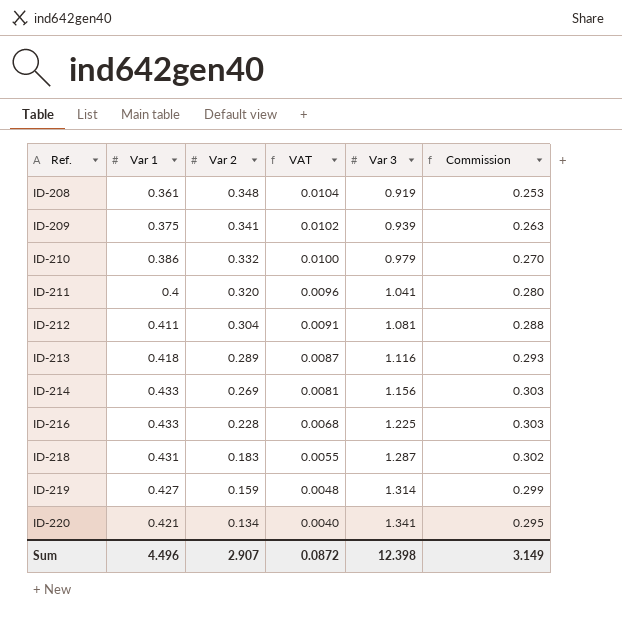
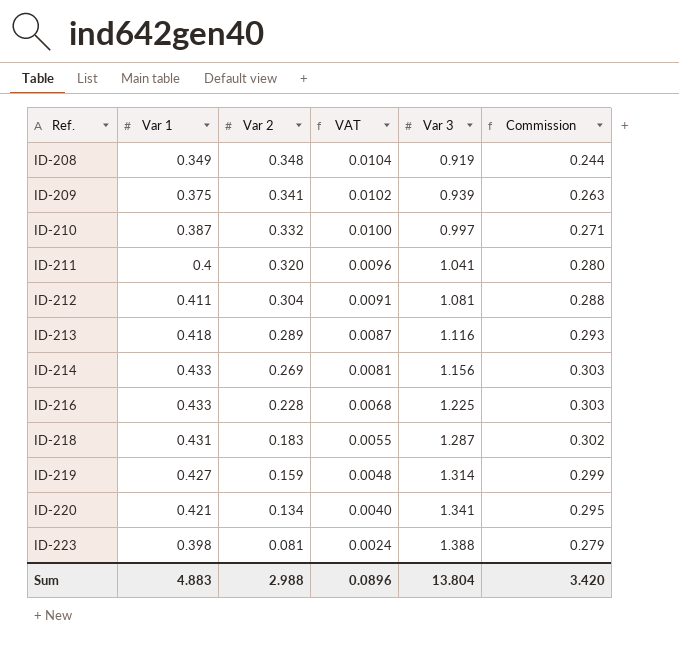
ID-208 | Var 1: 0.361 -> 0.349
ID-208 | Commission: 0.253 -> 0.244
ID-210 | Var 1: 0.386 -> 0.387
ID-210 | Var 3: 0.979 -> 0.997
ID-210 | Commission: 0.270 -> 0.271
row ID-223: none -> 0.398 | 0.081 | 0.0024 | 1.388 | 0.279
Sum | Var 1: 4.496 -> 4.883
Sum | Var 2: 2.907 -> 2.988
Sum | VAT: 0.0872 -> 0.0896
Sum | Var 3: 12.398 -> 13.804
Sum | Commission: 3.149 -> 3.420

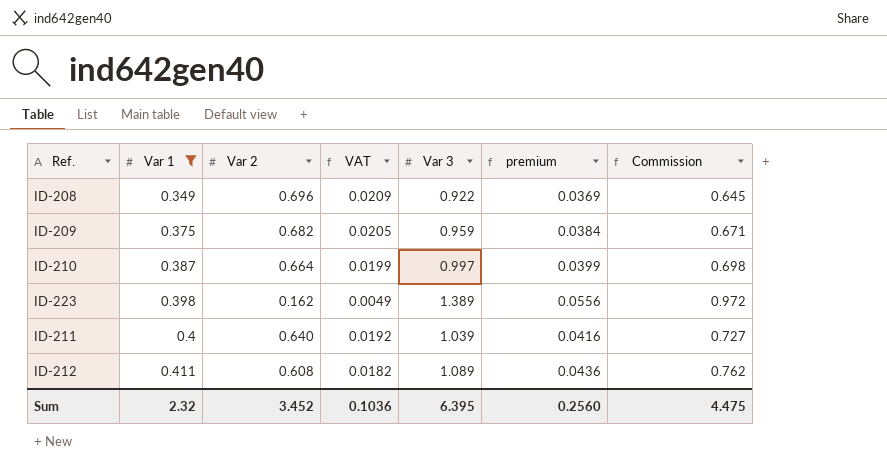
filter: none -> Var 1 <= 0.411
row order: Ref. ascending -> Var 1 ascending
column premium | formula: none -> [Var 3] * 0.04
column Commission | formula: [Var 1] * 0.7 -> [Var 3] * 0.7
ID-208 | Var 2: 0.348 -> 0.696
ID-208 | VAT: 0.0104 -> 0.0209
ID-208 | Var 3: 0.919 -> 0.922
ID-209 | Var 2: 0.341 -> 0.682
ID-209 | VAT: 0.0102 -> 0.0205
ID-209 | Var 3: 0.939 -> 0.959
ID-210 | Var 2: 0.332 -> 0.664
ID-210 | VAT: 0.0100 -> 0.0199
ID-223 | Var 2: 0.081 -> 0.162
ID-223 | VAT: 0.0024 -> 0.0049
ID-223 | Var 3: 1.388 -> 1.389
ID-211 | Var 2: 0.320 -> 0.640
ID-211 | VAT: 0.0096 -> 0.0192
ID-211 | Var 3: 1.041 -> 1.039
ID-212 | Var 2: 0.304 -> 0.608
ID-212 | VAT: 0.0091 -> 0.0182
ID-212 | Var 3: 1.081 -> 1.089
Sum | Var 1: 4.883 -> 2.32
Sum | Var 2: 2.988 -> 3.452
Sum | VAT: 0.0896 -> 0.1036
Sum | Var 3: 13.804 -> 6.395
Sum | Commission: 3.420 -> 4.475

